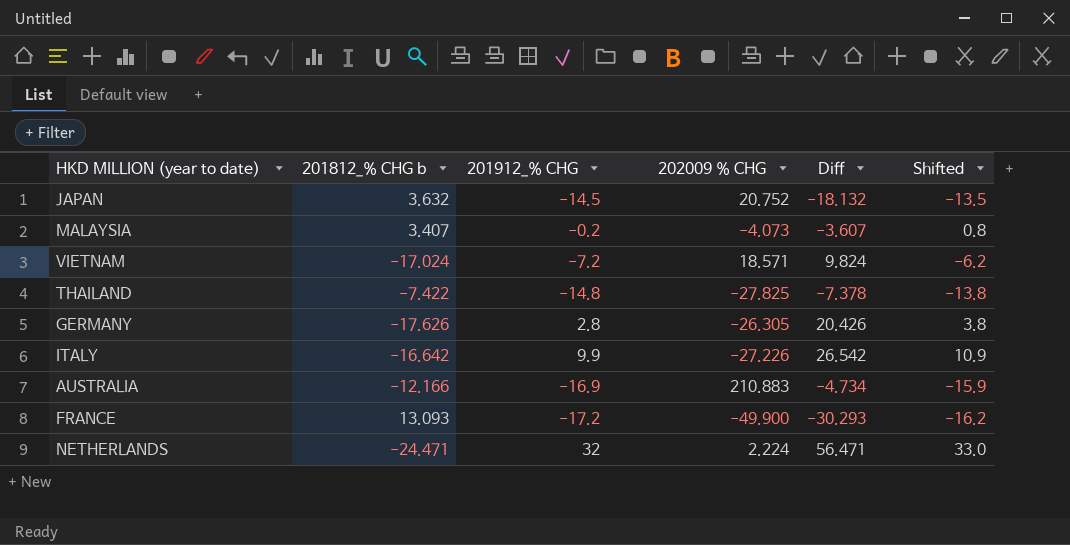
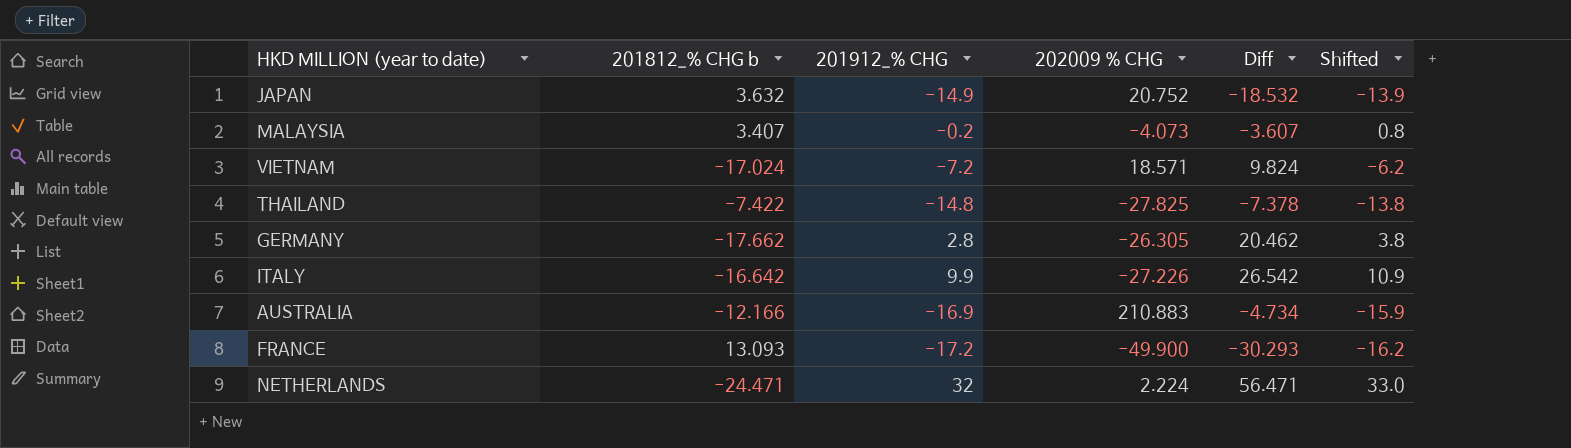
JAPAN | 201912_% CHG: -14.5 -> -14.9
JAPAN | Diff: -18.132 -> -18.532
JAPAN | Shifted: -13.5 -> -13.9
GERMANY | 201812_% CHG b: -17.626 -> -17.662
GERMANY | Diff: 20.426 -> 20.462

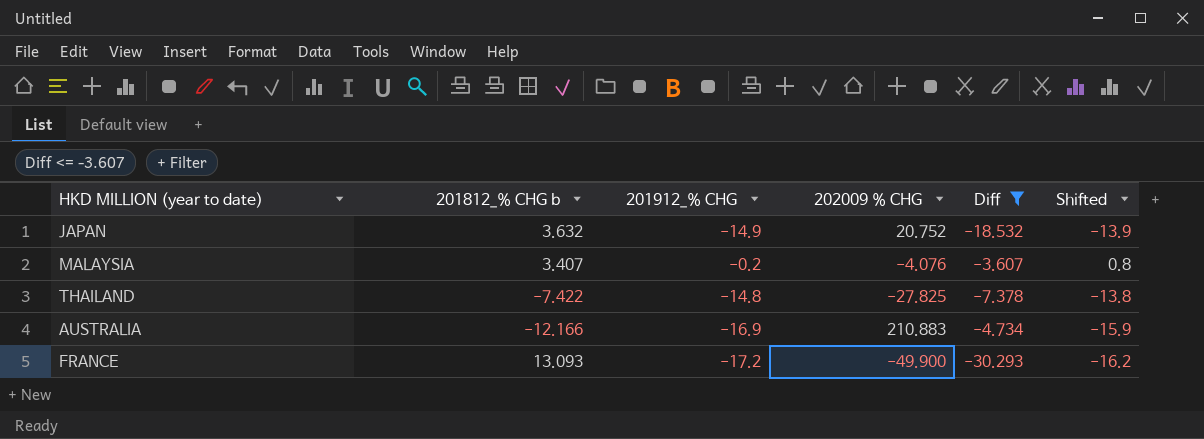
filter: none -> Diff <= -3.607
MALAYSIA | 202009 % CHG: -4.073 -> -4.076

